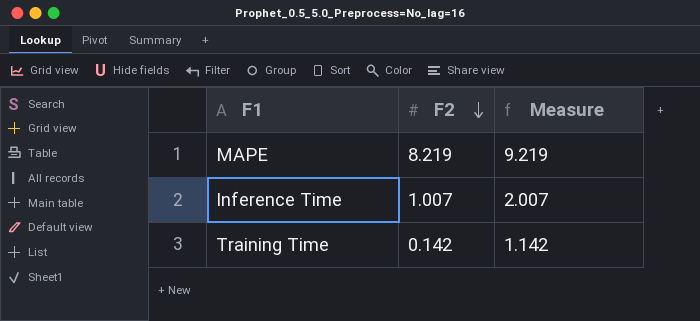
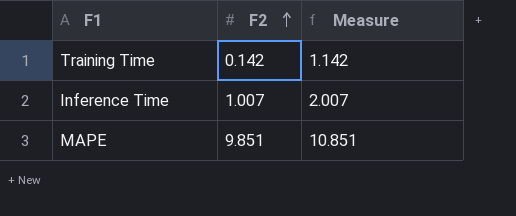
row order: F2 descending -> F2 ascending
MAPE | F2: 8.219 -> 9.851
MAPE | Measure: 9.219 -> 10.851

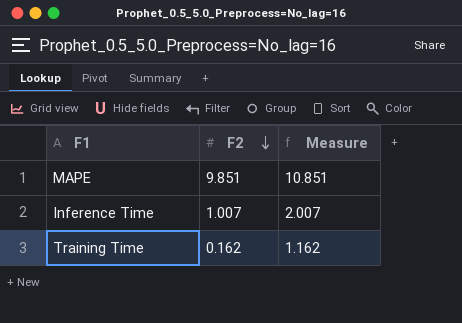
row order: F2 ascending -> F2 descending
Training Time | F2: 0.142 -> 0.162
Training Time | Measure: 1.142 -> 1.162

